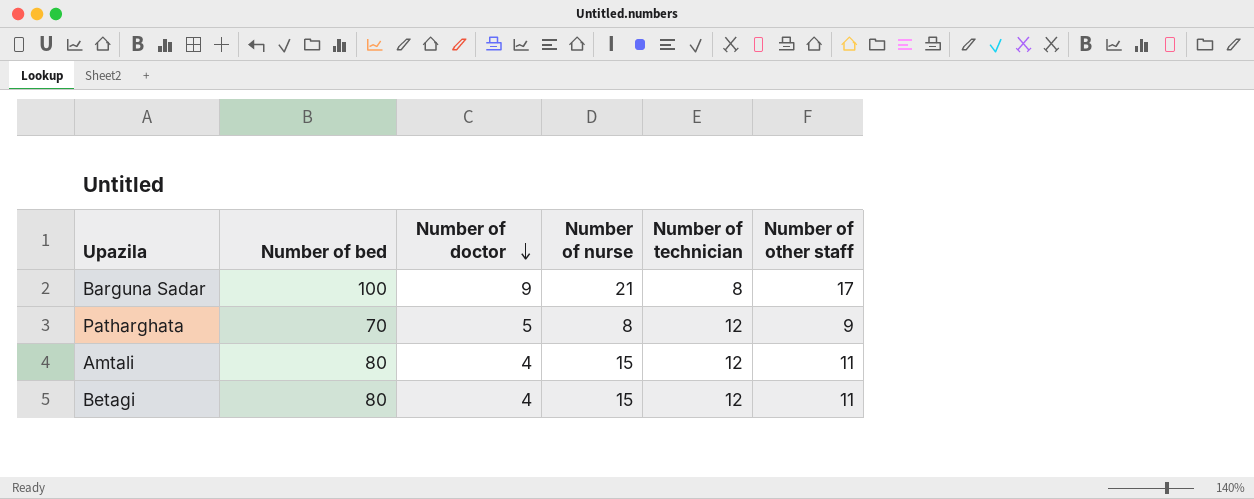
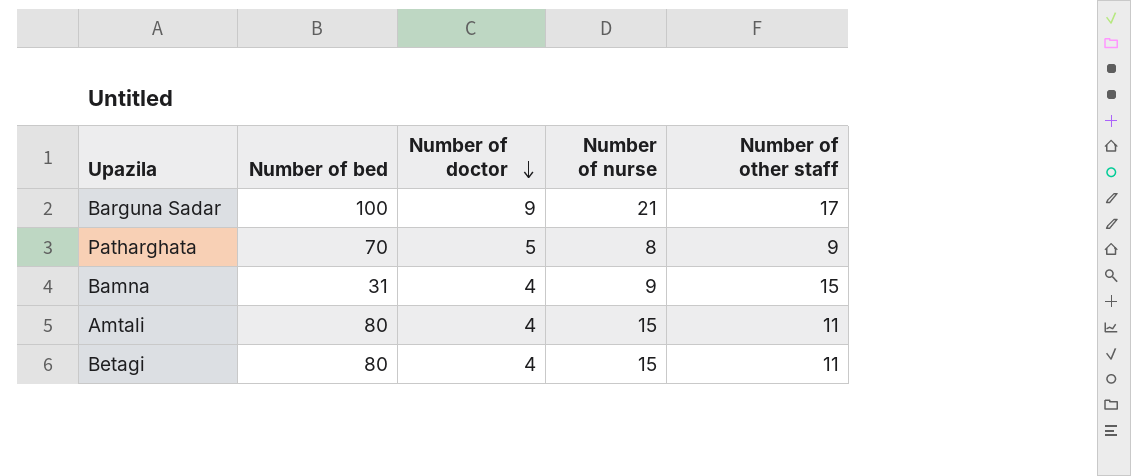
column Number of technician | position: 5 -> none
row Bamna: none -> 31 | 4 | 9 | 15

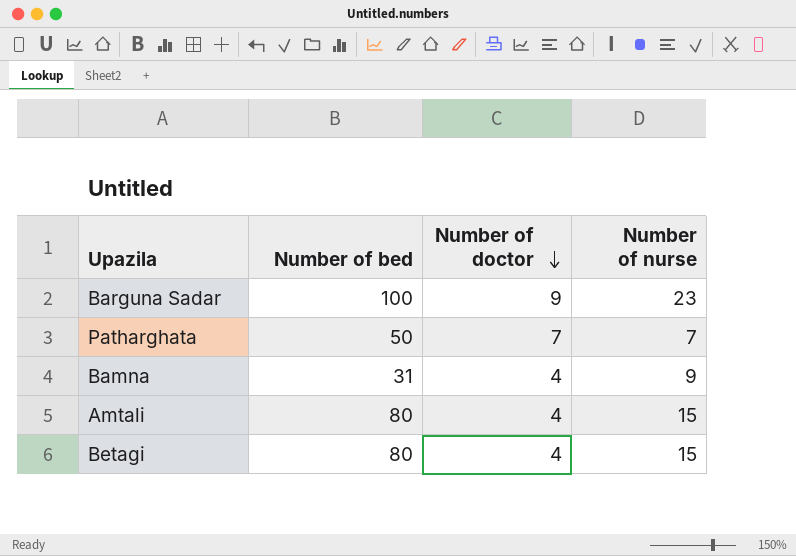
column Number of other staff | position: 5 -> none
Barguna Sadar | Number of nurse: 21 -> 23
Patharghata | Number of bed: 70 -> 50
Patharghata | Number of doctor: 5 -> 7
Patharghata | Number of nurse: 8 -> 7

